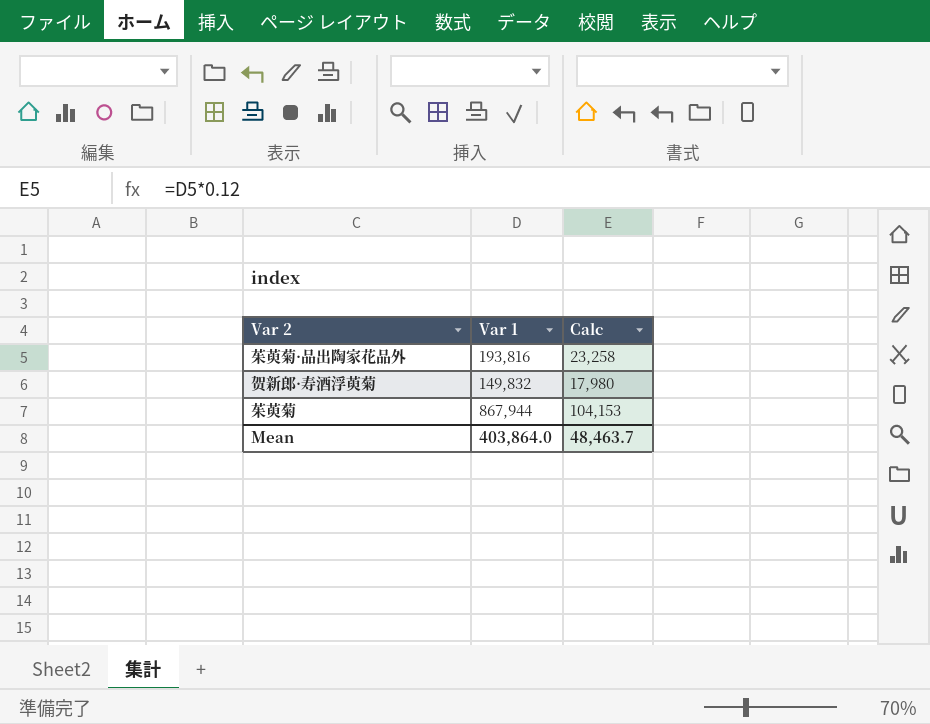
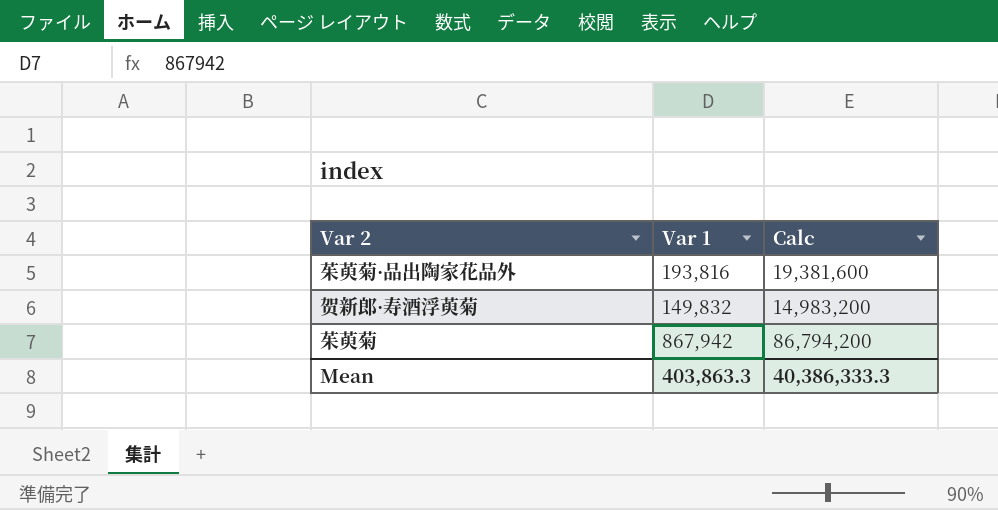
column Calc | formula: [Var 1] * 0.12 -> [Var 1] * 100
茱萸菊 | Var 1: 867,944 -> 867,942
Mean | Var 1: 403,864.0 -> 403,863.3
Mean | Calc: 48,463.7 -> 40,386,333.3

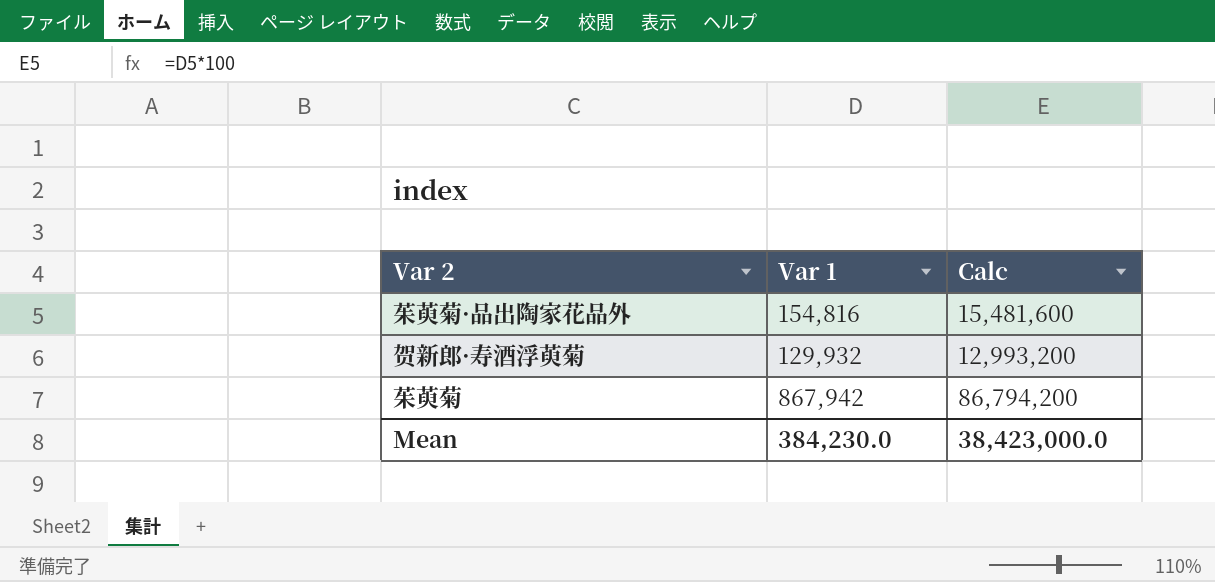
茱萸菊·品出陶家花品外 | Var 1: 193,816 -> 154,816
茱萸菊·品出陶家花品外 | Calc: 19,381,600 -> 15,481,600
贺新郎·寿酒浮萸菊 | Var 1: 149,832 -> 129,932
贺新郎·寿酒浮萸菊 | Calc: 14,983,200 -> 12,993,200
Mean | Var 1: 403,863.3 -> 384,230.0
Mean | Calc: 40,386,333.3 -> 38,423,000.0

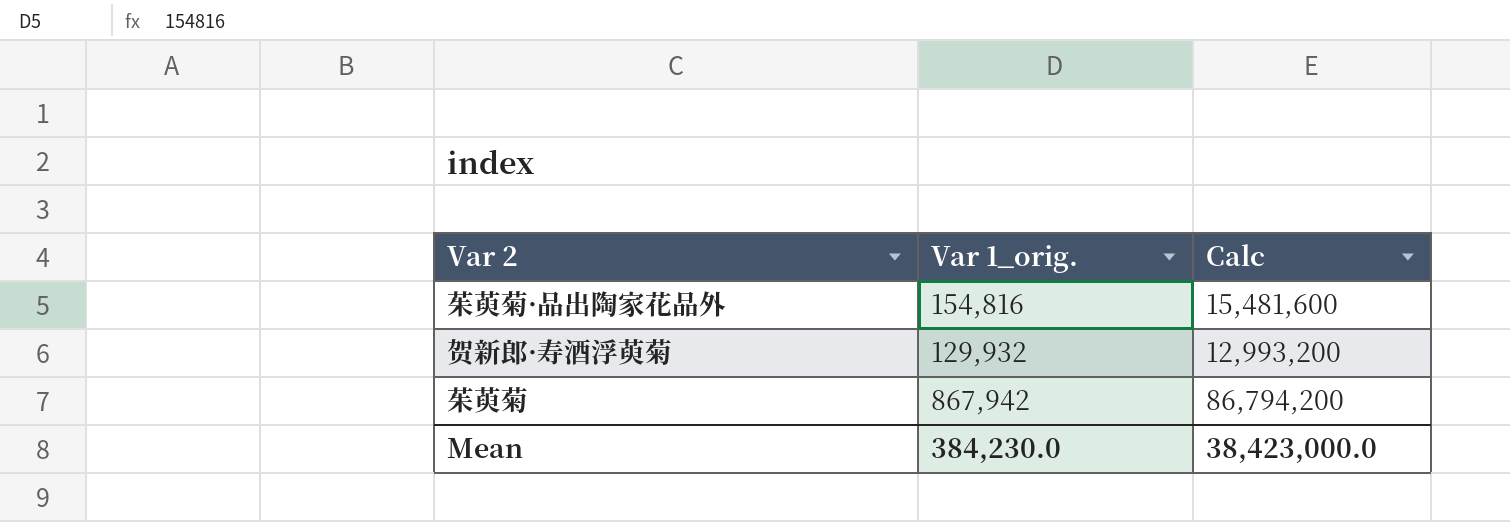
column name: Var 1 -> Var 1_orig.

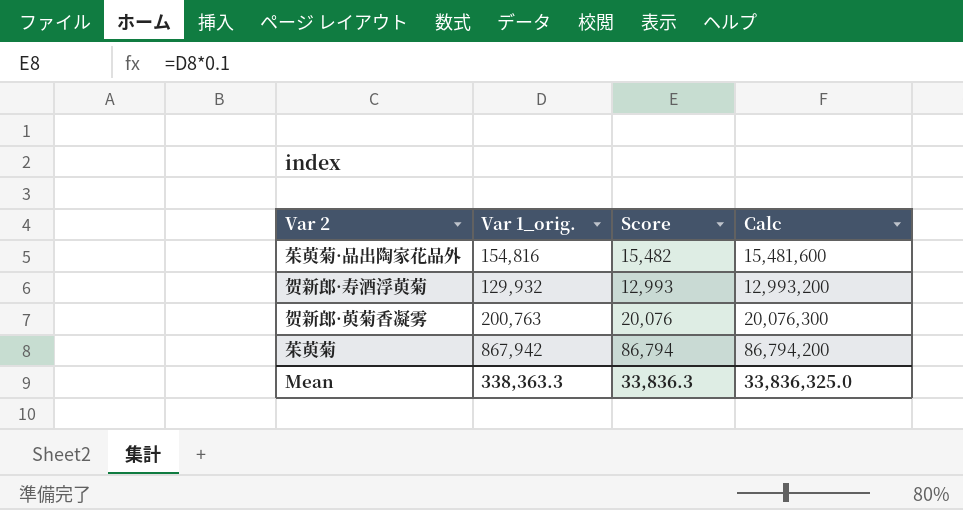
column Score | formula: none -> [Var 1_orig.] * 0.1
row 贺新郎·萸菊香凝雾: none -> 200,763 | 20,076 | 20,076,300
Mean | Var 1_orig.: 384,230.0 -> 338,363.3
Mean | Calc: 38,423,000.0 -> 33,836,325.0

